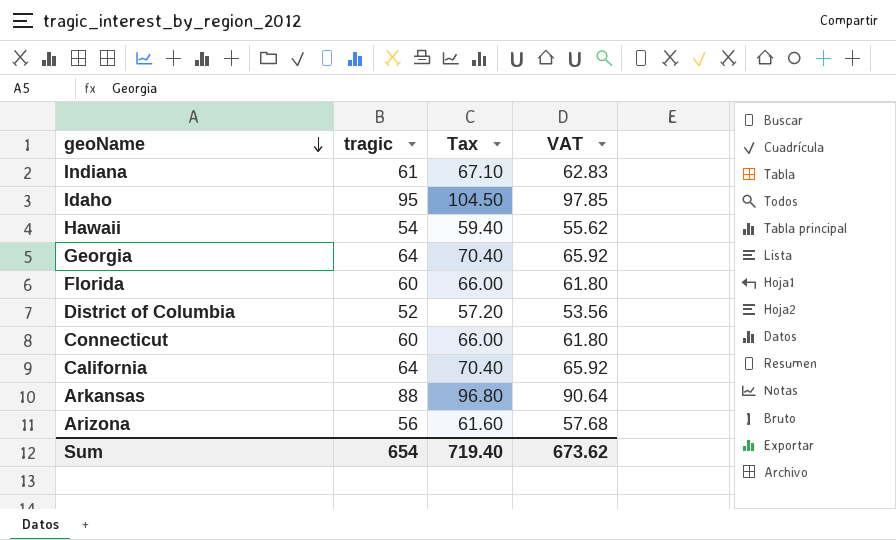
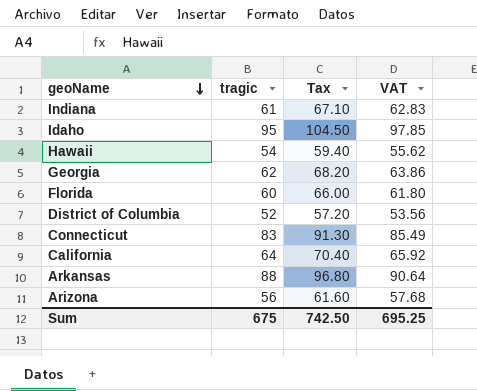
Georgia | tragic: 64 -> 62
Georgia | Tax: 70.40 -> 68.20
Georgia | VAT: 65.92 -> 63.86
Connecticut | tragic: 60 -> 83
Connecticut | Tax: 66.00 -> 91.30
Connecticut | VAT: 61.80 -> 85.49
Sum | tragic: 654 -> 675
Sum | Tax: 719.40 -> 742.50
Sum | VAT: 673.62 -> 695.25

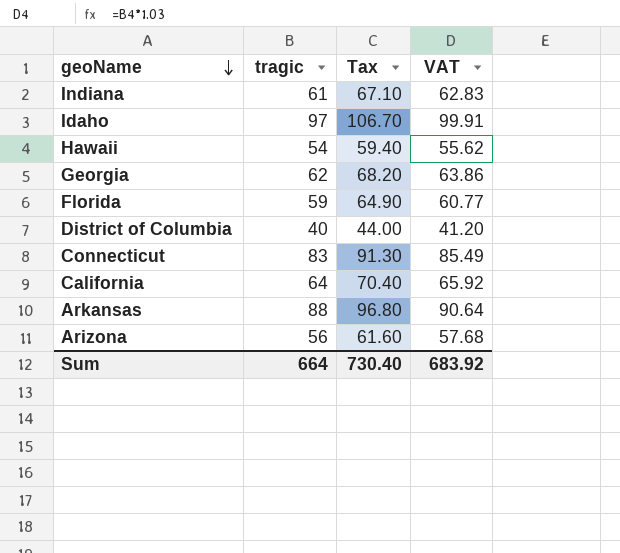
Idaho | tragic: 95 -> 97
Idaho | Tax: 104.50 -> 106.70
Idaho | VAT: 97.85 -> 99.91
Florida | tragic: 60 -> 59
Florida | Tax: 66.00 -> 64.90
Florida | VAT: 61.80 -> 60.77
District of Columbia | tragic: 52 -> 40
District of Columbia | Tax: 57.20 -> 44.00
District of Columbia | VAT: 53.56 -> 41.20
Sum | tragic: 675 -> 664
Sum | Tax: 742.50 -> 730.40
Sum | VAT: 695.25 -> 683.92

